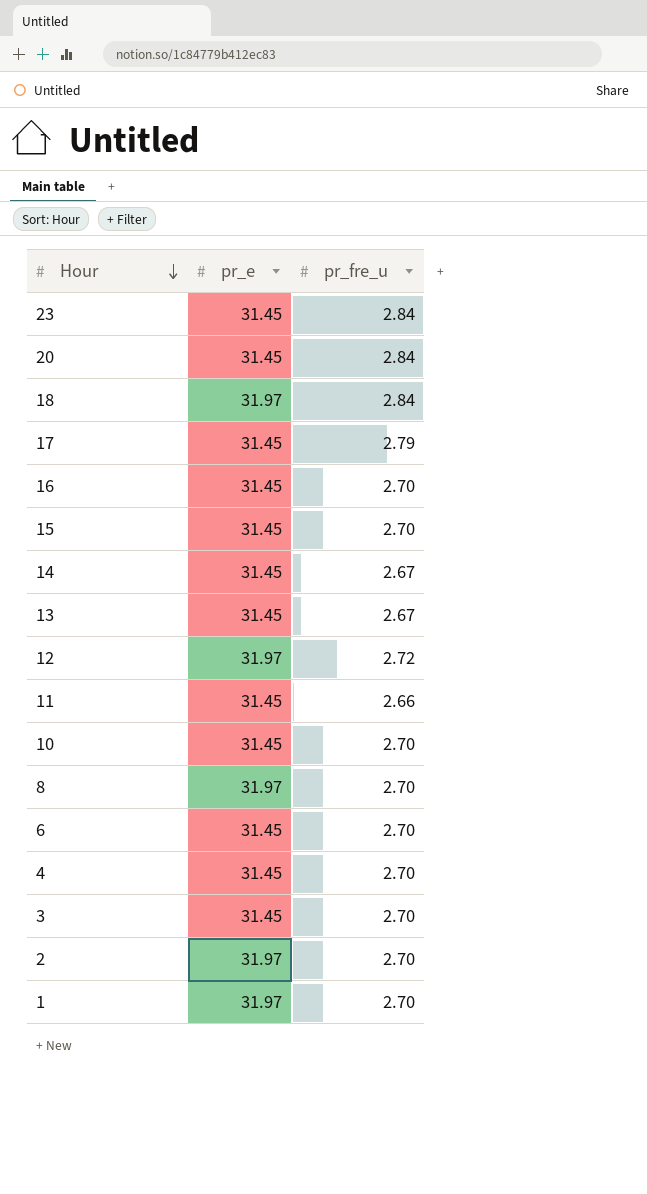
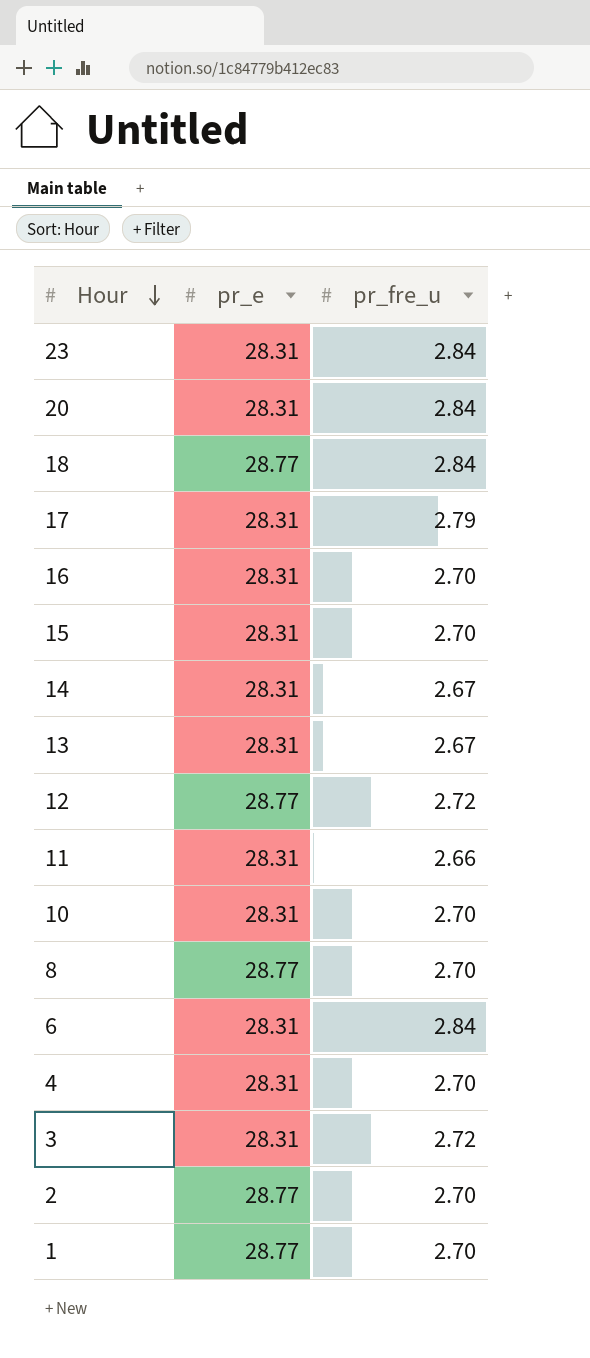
23 | pr_e: 31.45 -> 28.31
20 | pr_e: 31.45 -> 28.31
18 | pr_e: 31.97 -> 28.77
17 | pr_e: 31.45 -> 28.31
16 | pr_e: 31.45 -> 28.31
15 | pr_e: 31.45 -> 28.31
14 | pr_e: 31.45 -> 28.31
13 | pr_e: 31.45 -> 28.31
12 | pr_e: 31.97 -> 28.77
11 | pr_e: 31.45 -> 28.31
10 | pr_e: 31.45 -> 28.31
8 | pr_e: 31.97 -> 28.77
6 | pr_e: 31.45 -> 28.31
6 | pr_fre_u: 2.70 -> 2.84
4 | pr_e: 31.45 -> 28.31
3 | pr_e: 31.45 -> 28.31
3 | pr_fre_u: 2.70 -> 2.72
2 | pr_e: 31.97 -> 28.77
1 | pr_e: 31.97 -> 28.77

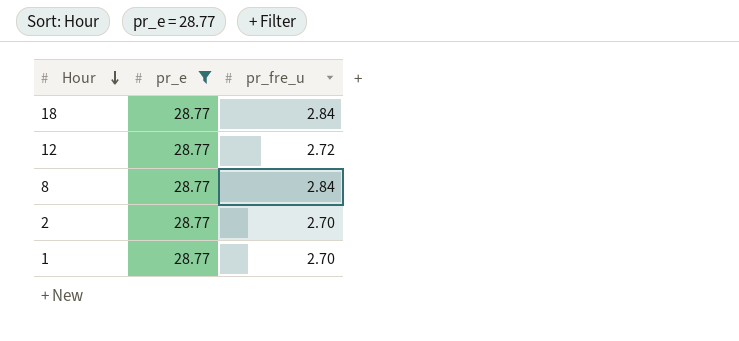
filter: none -> pr_e = 28.77
8 | pr_fre_u: 2.70 -> 2.84

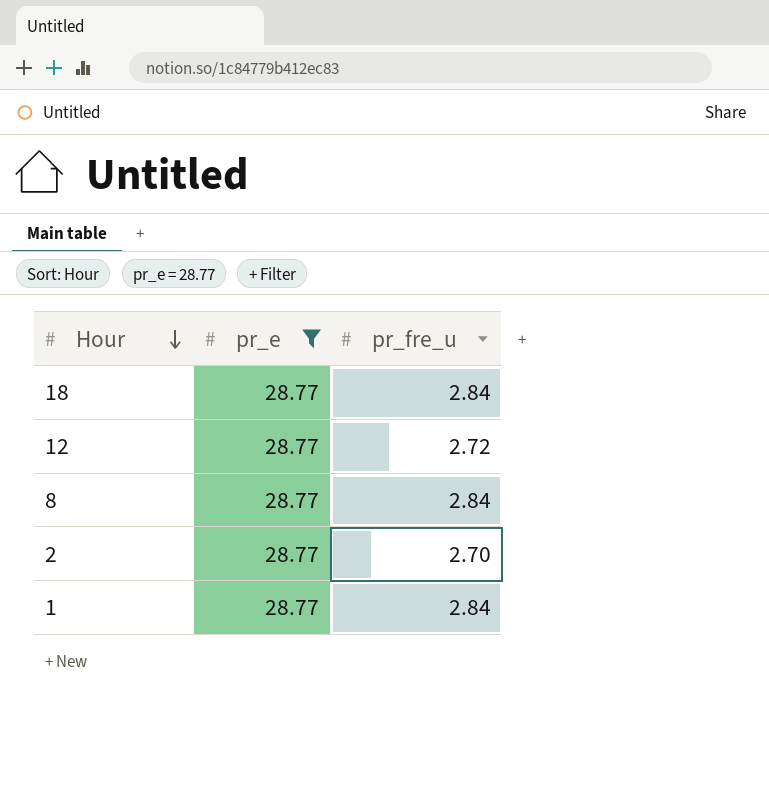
1 | pr_fre_u: 2.70 -> 2.84

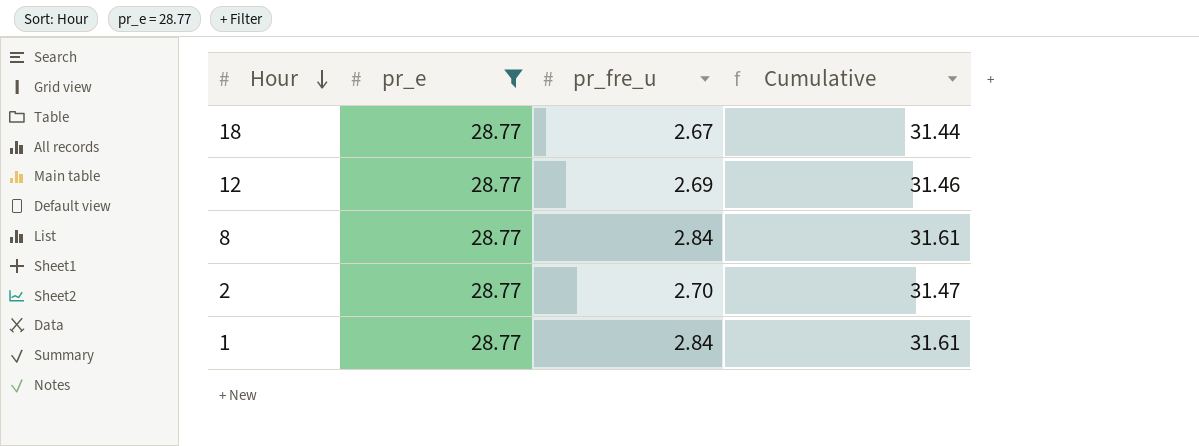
column Cumulative | formula: none -> [pr_e] + [pr_fre_u]
18 | pr_fre_u: 2.84 -> 2.67
12 | pr_fre_u: 2.72 -> 2.69

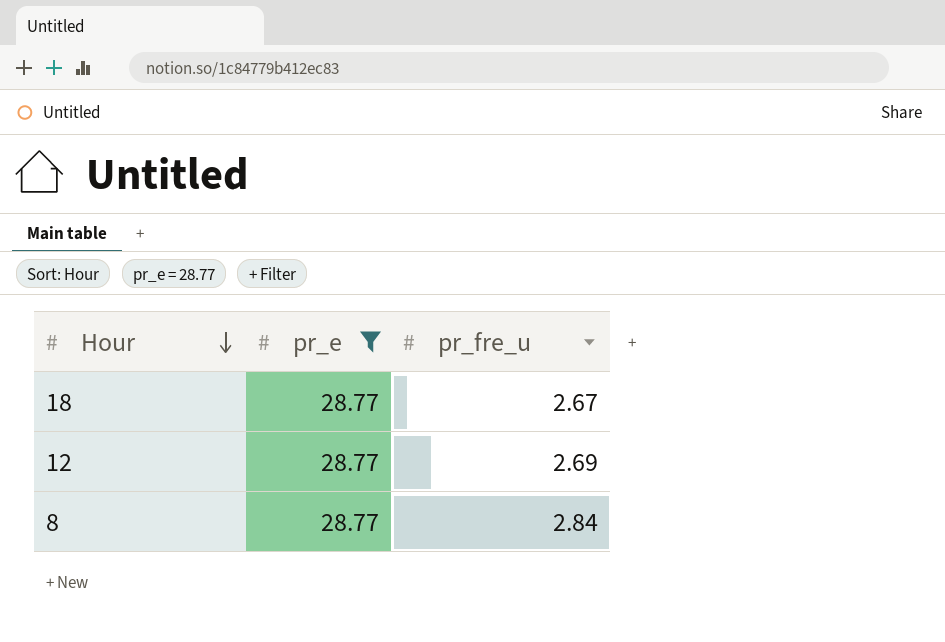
column Cumulative | formula: [pr_e] + [pr_fre_u] -> none
row 2: 28.77 | 2.70 | 31.47 -> none
row 1: 28.77 | 2.84 | 31.61 -> none

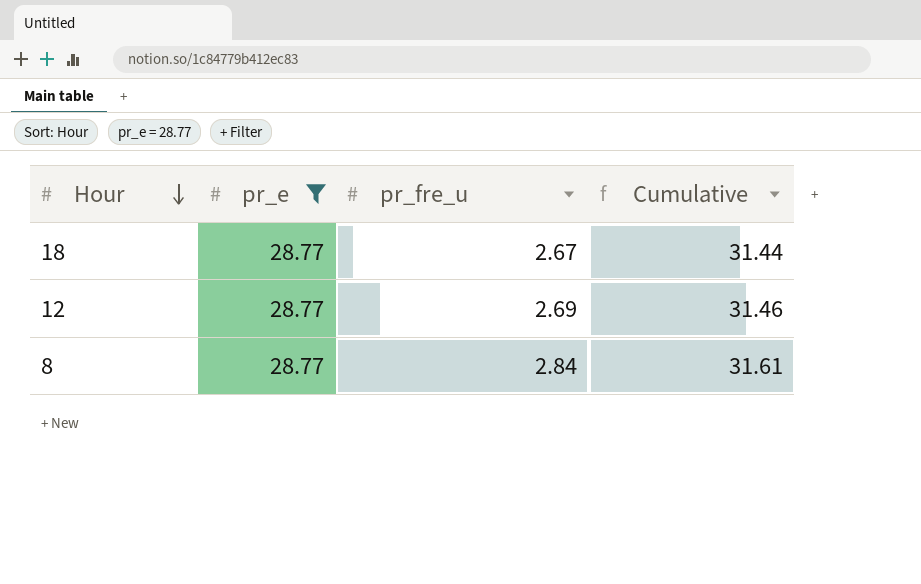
column Cumulative | formula: none -> [pr_e] + [pr_fre_u]

